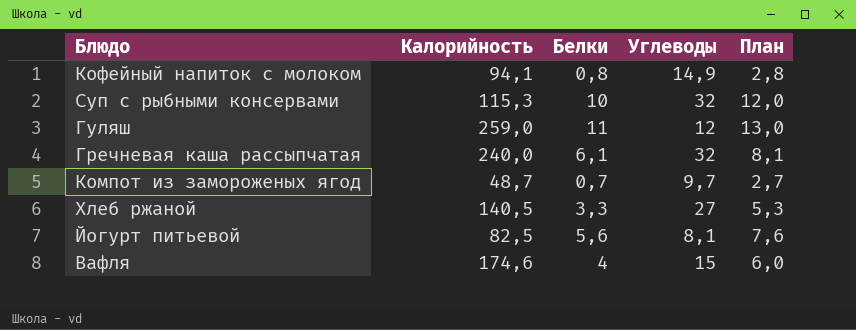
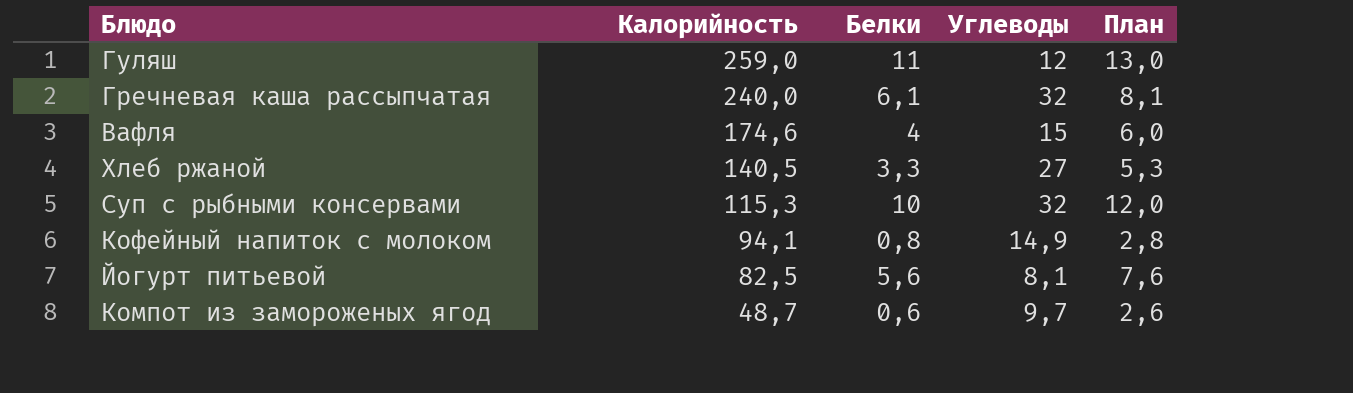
row order: none -> Калорийность descending
Компот из замороженых ягод | Белки: 0,7 -> 0,6
Компот из замороженых ягод | План: 2,7 -> 2,6

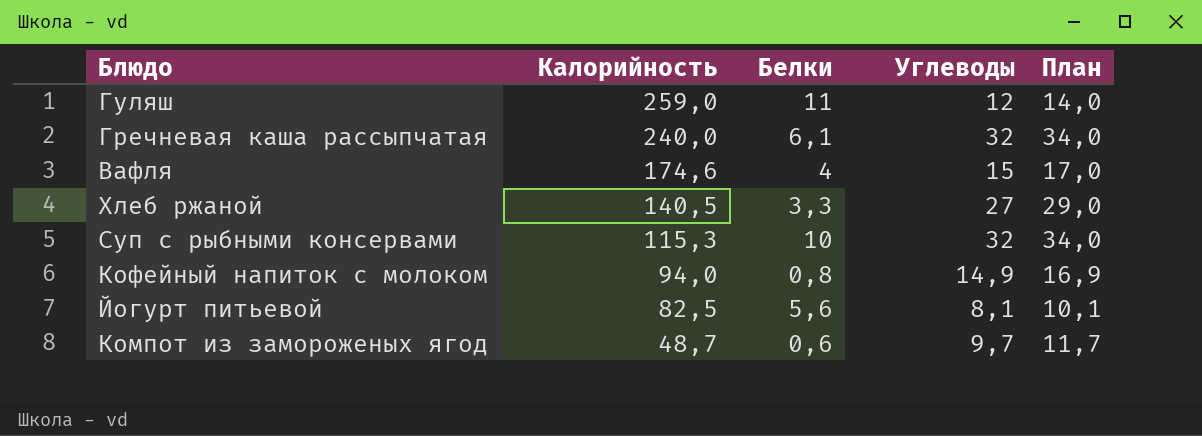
column План | formula: [Белки] + 2 -> [Углеводы] + 2
Кофейный напиток с молоком | Калорийность: 94,1 -> 94,0

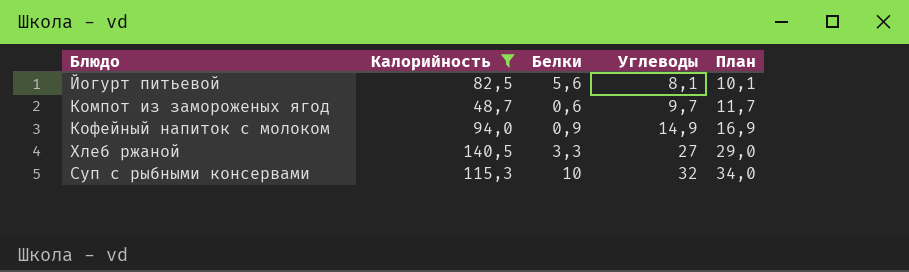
filter: none -> Калорийность <= 140,5
row order: Калорийность descending -> Углеводы ascending
Кофейный напиток с молоком | Белки: 0,8 -> 0,9

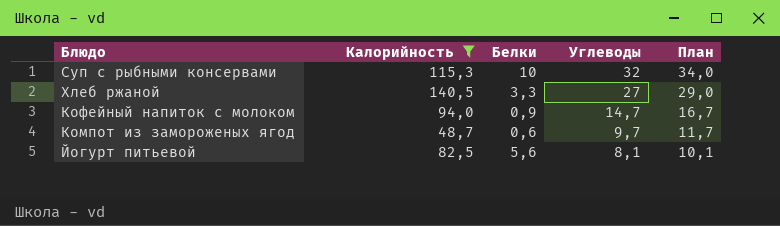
row order: Углеводы ascending -> Углеводы descending
Кофейный напиток с молоком | Углеводы: 14,9 -> 14,7
Кофейный напиток с молоком | План: 16,9 -> 16,7

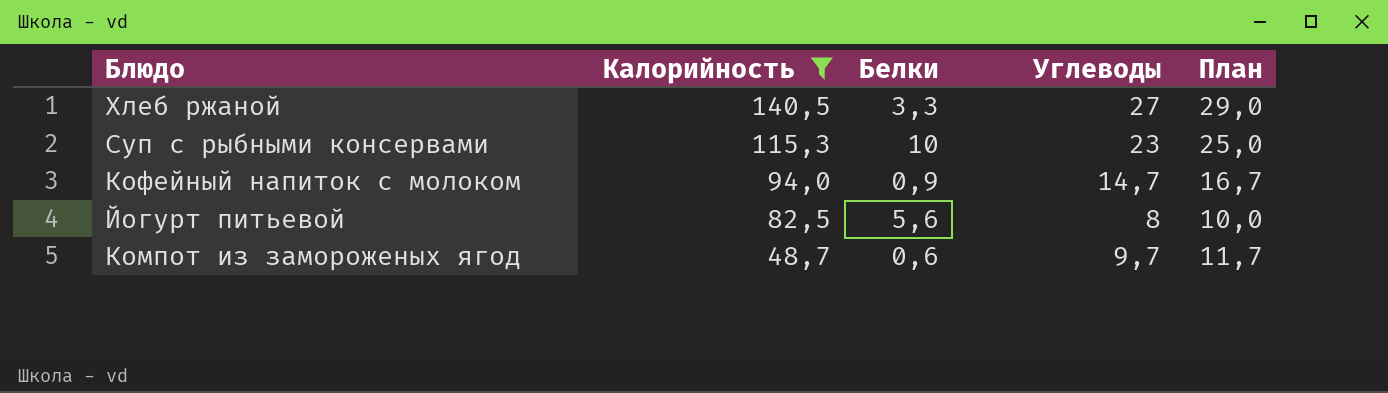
row order: Углеводы descending -> Калорийность descending
Суп с рыбными консервами | Углеводы: 32 -> 23
Суп с рыбными консервами | План: 34,0 -> 25,0
Йогурт питьевой | Углеводы: 8,1 -> 8
Йогурт питьевой | План: 10,1 -> 10,0

